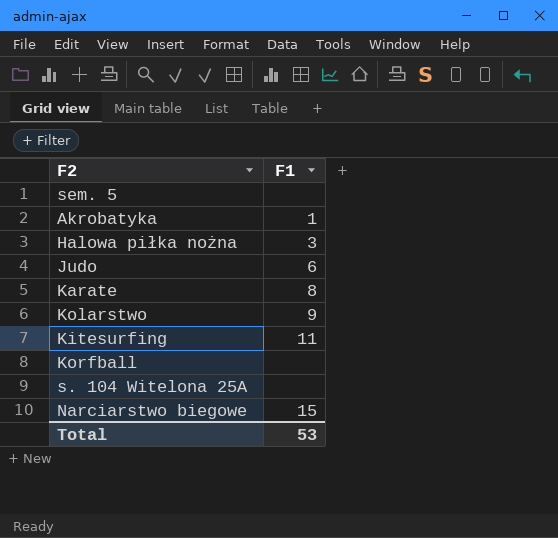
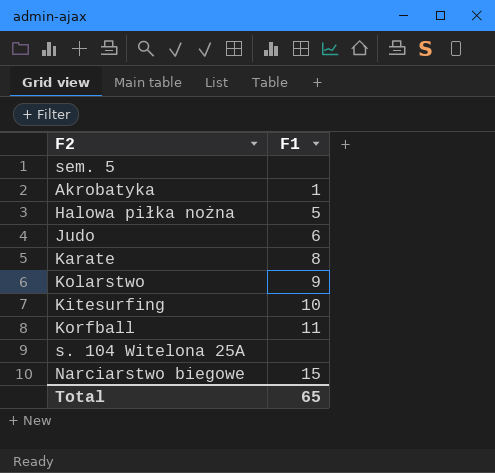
Halowa piłka nożna | F1: 3 -> 5
Kitesurfing | F1: 11 -> 10
Korfball | F1: none -> 11
Total | F1: 53 -> 65

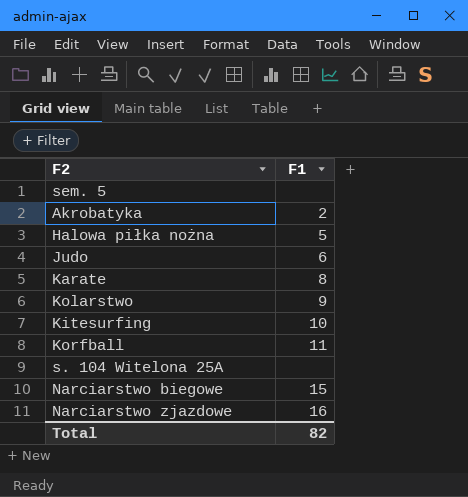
Akrobatyka | F1: 1 -> 2
row Narciarstwo zjazdowe: none -> 16
Total | F1: 65 -> 82

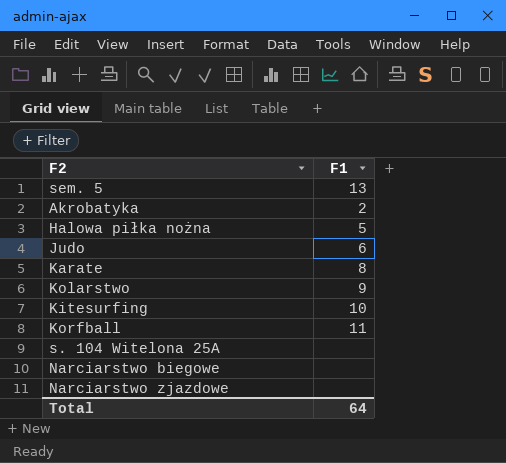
sem. 5 | F1: none -> 13
Narciarstwo biegowe | F1: 15 -> none
Narciarstwo zjazdowe | F1: 16 -> none
Total | F1: 82 -> 64

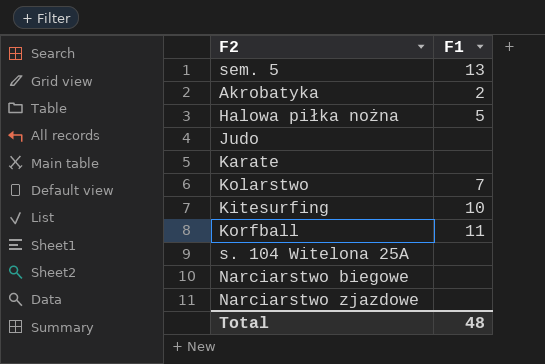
Judo | F1: 6 -> none
Karate | F1: 8 -> none
Kolarstwo | F1: 9 -> 7
Total | F1: 64 -> 48

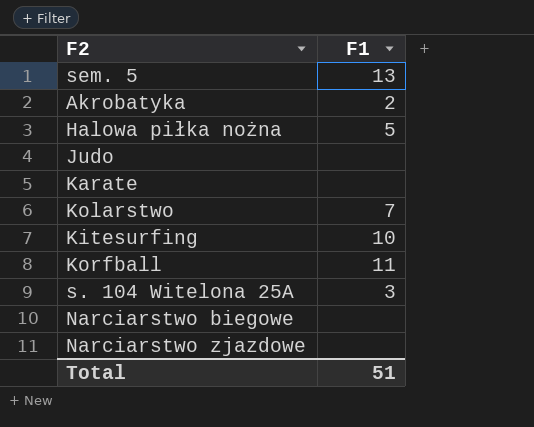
s. 104 Witelona 25A | F1: none -> 3
Total | F1: 48 -> 51

